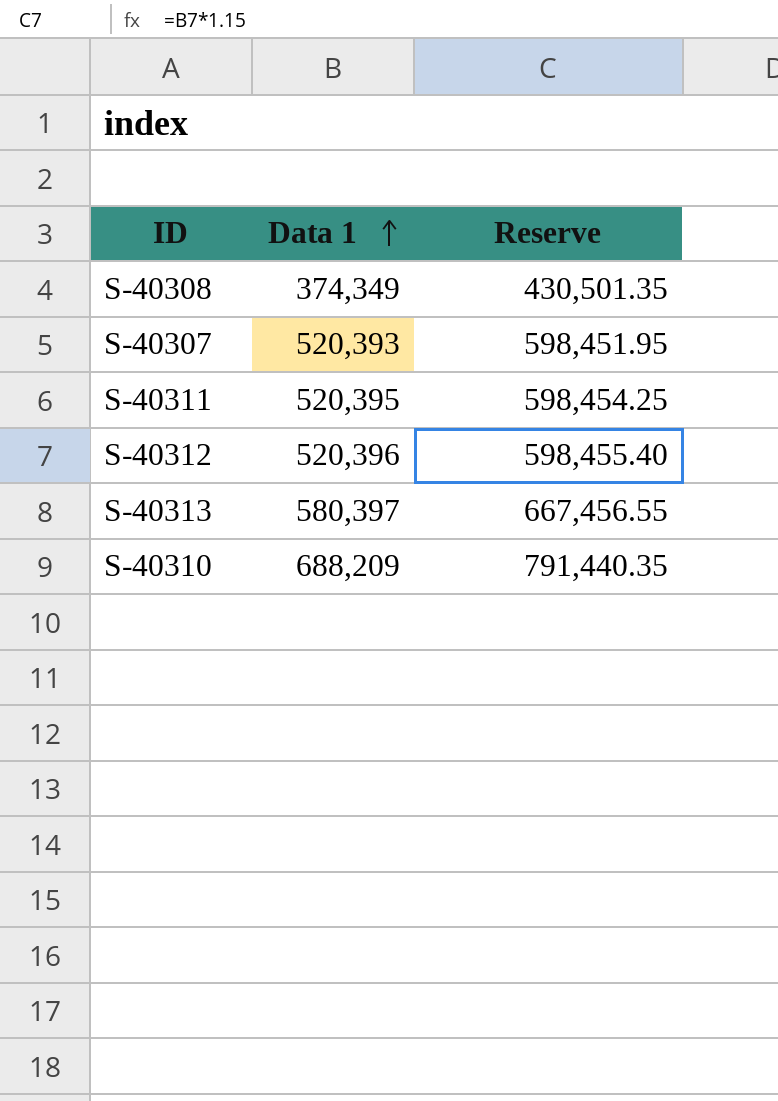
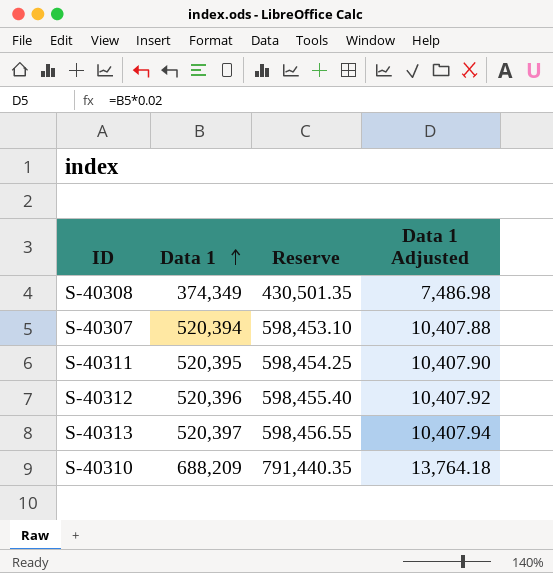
column Data 1 Adjusted | formula: none -> [Data 1] * 0.02
S-40307 | Data 1: 520,393 -> 520,394
S-40307 | Reserve: 598,451.95 -> 598,453.10
S-40313 | Data 1: 580,397 -> 520,397
S-40313 | Reserve: 667,456.55 -> 598,456.55

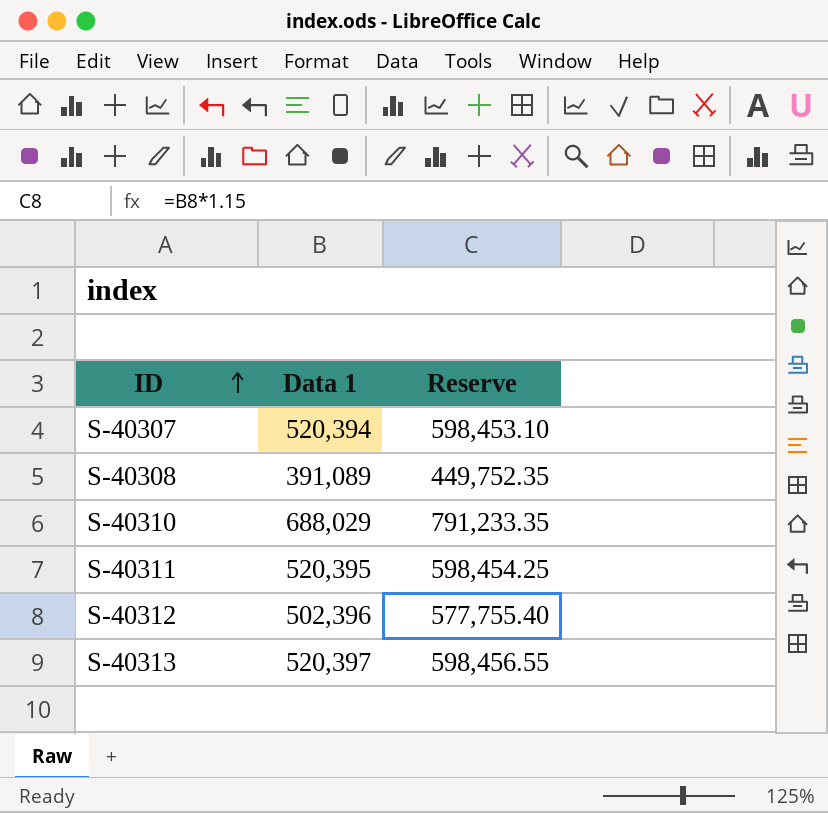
row order: Data 1 ascending -> ID ascending
column Data 1 Adjusted | formula: [Data 1] * 0.02 -> none
S-40308 | Data 1: 374,349 -> 391,089
S-40308 | Reserve: 430,501.35 -> 449,752.35
S-40310 | Data 1: 688,209 -> 688,029
S-40310 | Reserve: 791,440.35 -> 791,233.35
S-40312 | Data 1: 520,396 -> 502,396
S-40312 | Reserve: 598,455.40 -> 577,755.40

